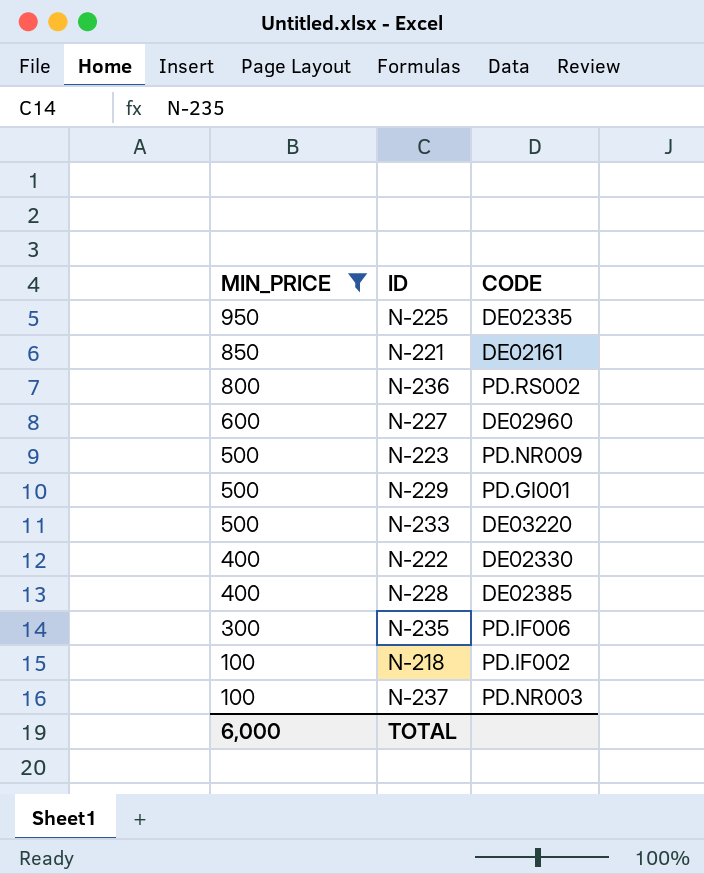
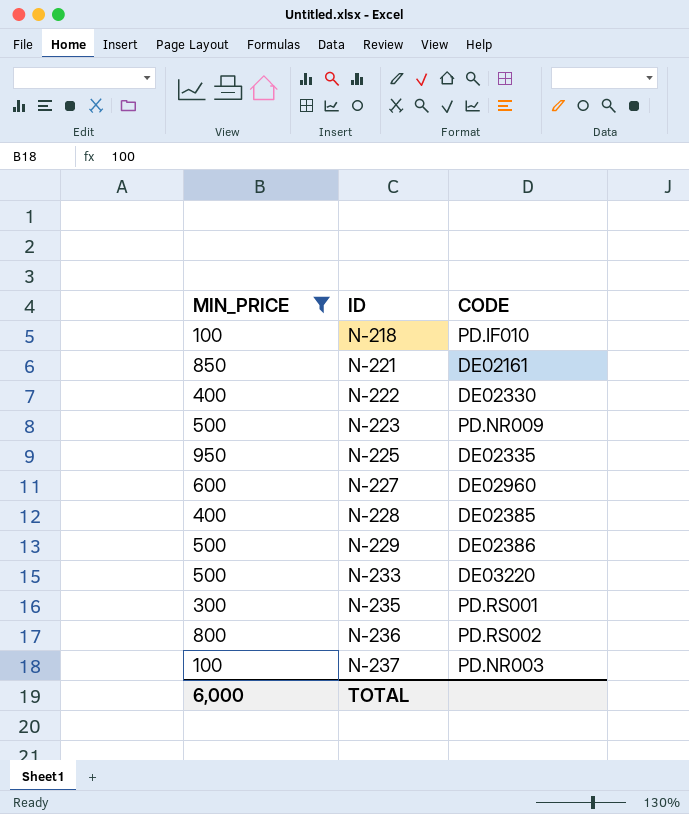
row order: MIN_PRICE descending -> ID ascending
N-218 | CODE: PD.IF002 -> PD.IF010
N-229 | CODE: PD.GI001 -> DE02386
N-235 | CODE: PD.IF006 -> PD.RS001

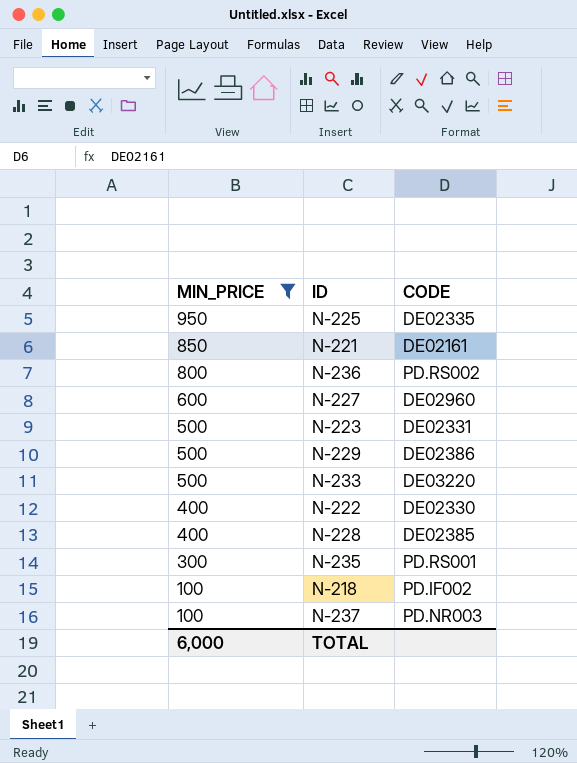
row order: ID ascending -> MIN_PRICE descending
N-223 | CODE: PD.NR009 -> DE02331
N-218 | CODE: PD.IF010 -> PD.IF002

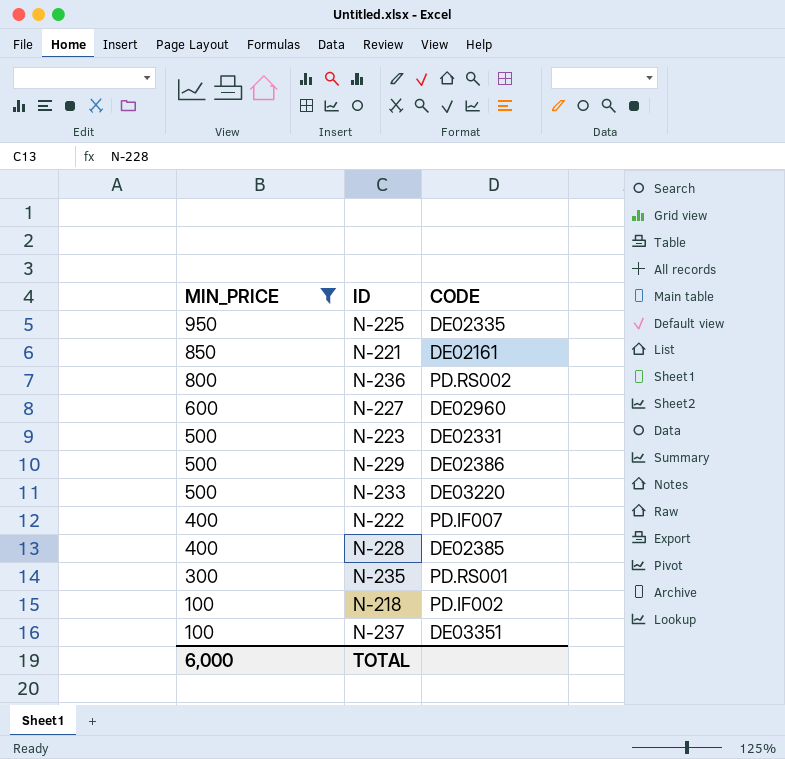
N-222 | CODE: DE02330 -> PD.IF007
N-237 | CODE: PD.NR003 -> DE03351

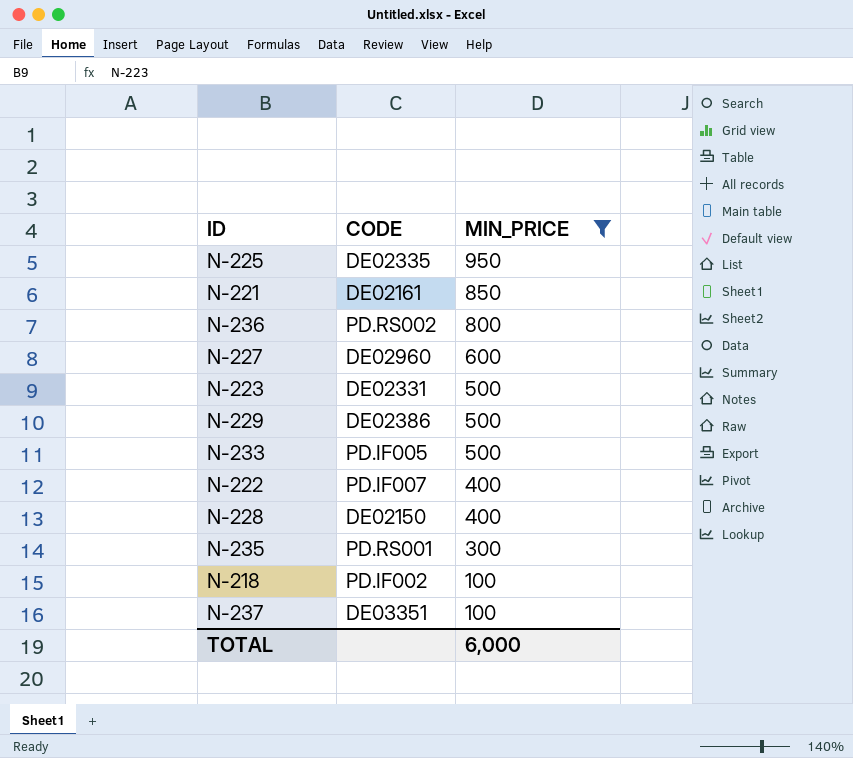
column MIN_PRICE | position: 1 -> 3
N-233 | CODE: DE03220 -> PD.IF005
N-228 | CODE: DE02385 -> DE02150

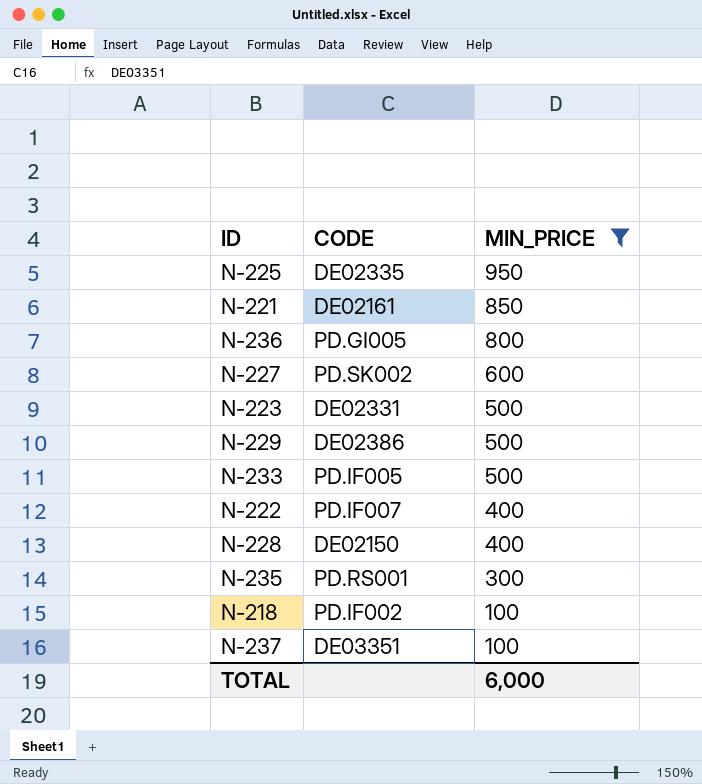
N-236 | CODE: PD.RS002 -> PD.GI005
N-227 | CODE: DE02960 -> PD.SK002

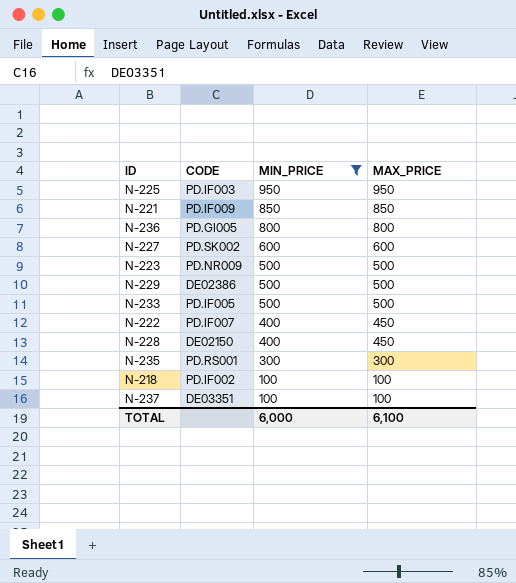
column MAX_PRICE | position: none -> 4
N-225 | CODE: DE02335 -> PD.IF003
N-221 | CODE: DE02161 -> PD.IF009
N-223 | CODE: DE02331 -> PD.NR009

